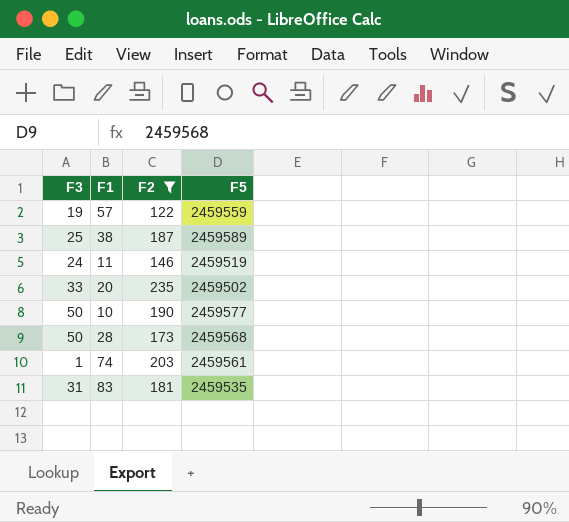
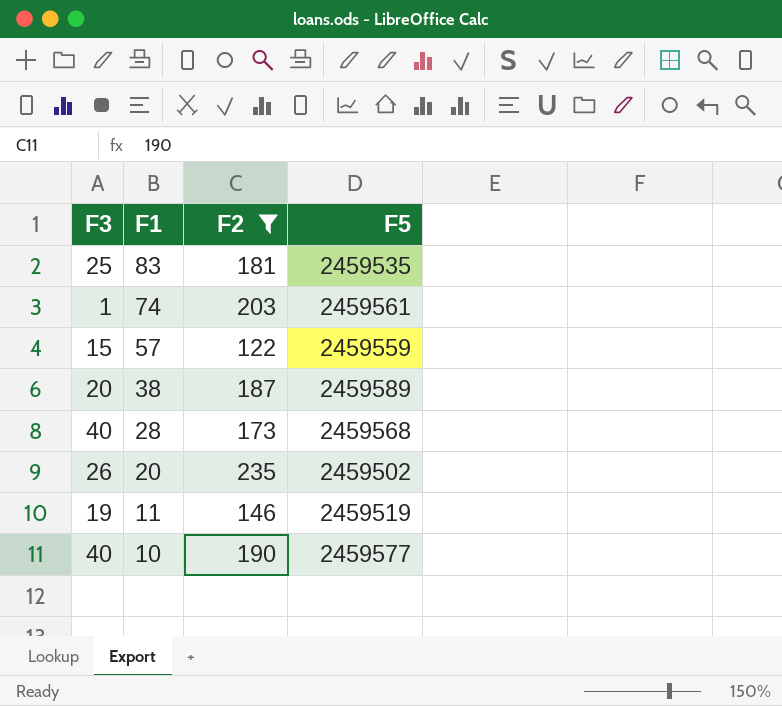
row order: none -> F1 descending
83 | F3: 31 -> 25
57 | F3: 19 -> 15
38 | F3: 25 -> 20
28 | F3: 50 -> 40
20 | F3: 33 -> 26
11 | F3: 24 -> 19
10 | F3: 50 -> 40

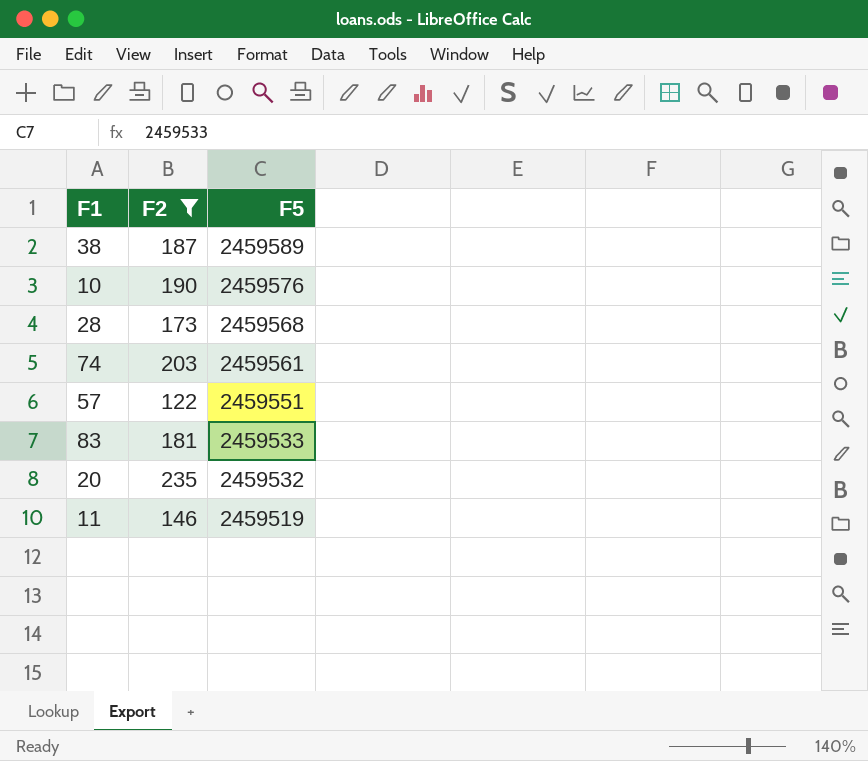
row order: F1 descending -> F5 descending
column F3 | position: 1 -> none
10 | F5: 2459577 -> 2459576
57 | F5: 2459559 -> 2459551
83 | F5: 2459535 -> 2459533
20 | F5: 2459502 -> 2459532

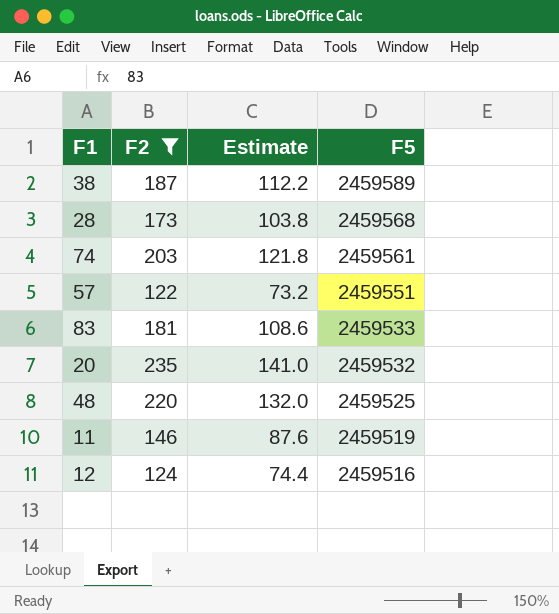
column Estimate | formula: none -> [F2] * 0.6
row 10: 190 | 2459576 -> none
row 48: none -> 220 | 132.0 | 2459525
row 12: none -> 124 | 74.4 | 2459516

